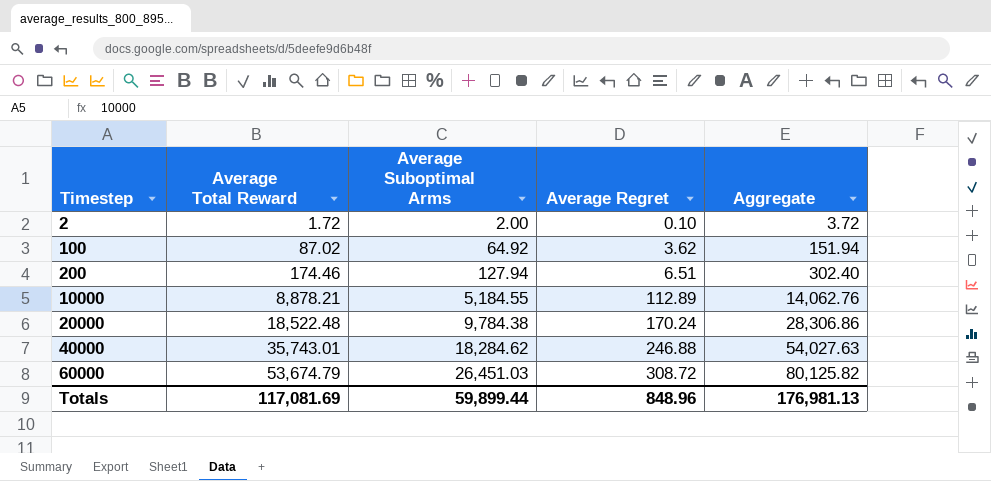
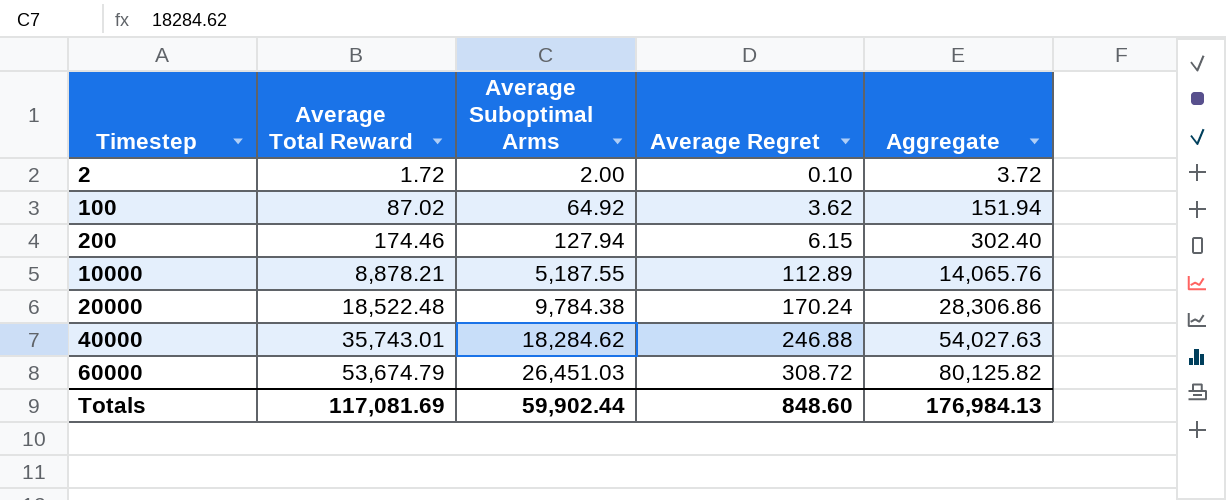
200 | Average Regret: 6.51 -> 6.15
10000 | Average Suboptimal Arms: 5,184.55 -> 5,187.55
10000 | Aggregate: 14,062.76 -> 14,065.76
Totals | Average Suboptimal Arms: 59,899.44 -> 59,902.44
Totals | Average Regret: 848.96 -> 848.60
Totals | Aggregate: 176,981.13 -> 176,984.13

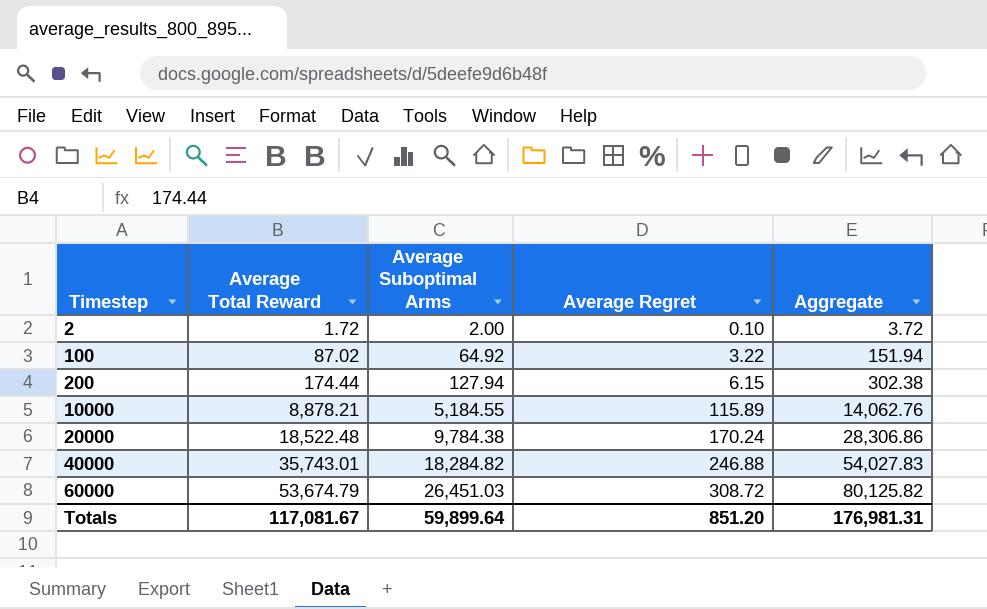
100 | Average Regret: 3.62 -> 3.22
200 | Average Total Reward: 174.46 -> 174.44
200 | Aggregate: 302.40 -> 302.38
10000 | Average Suboptimal Arms: 5,187.55 -> 5,184.55
10000 | Average Regret: 112.89 -> 115.89
10000 | Aggregate: 14,065.76 -> 14,062.76
40000 | Average Suboptimal Arms: 18,284.62 -> 18,284.82
40000 | Aggregate: 54,027.63 -> 54,027.83
Totals | Average Total Reward: 117,081.69 -> 117,081.67
Totals | Average Suboptimal Arms: 59,902.44 -> 59,899.64
Totals | Average Regret: 848.60 -> 851.20
Totals | Aggregate: 176,984.13 -> 176,981.31

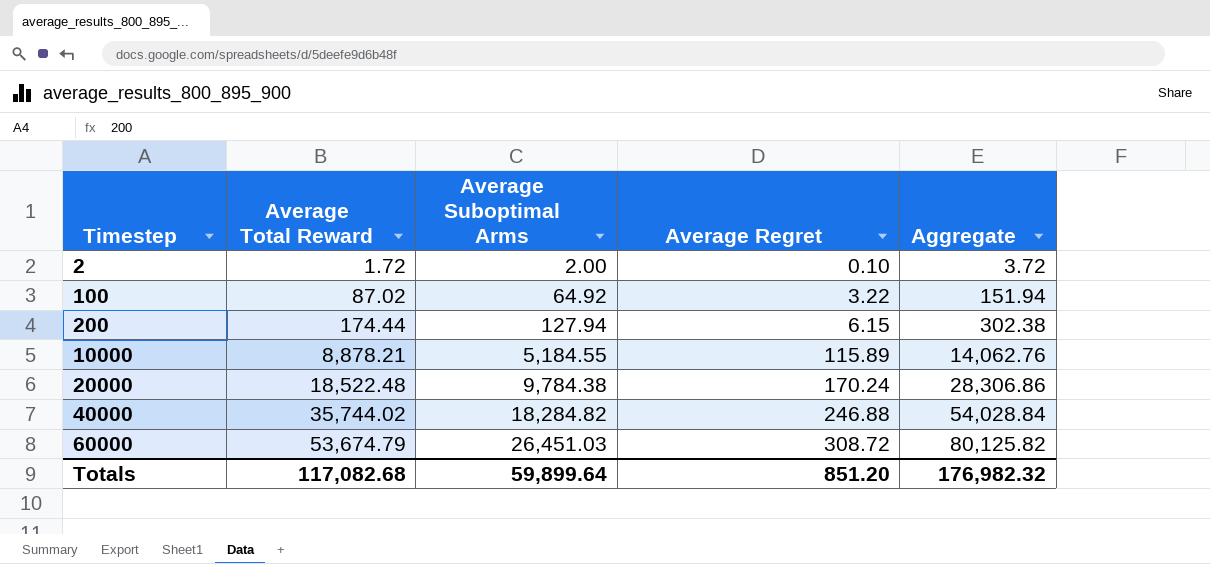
40000 | Average Total Reward: 35,743.01 -> 35,744.02
40000 | Aggregate: 54,027.83 -> 54,028.84
Totals | Average Total Reward: 117,081.67 -> 117,082.68
Totals | Aggregate: 176,981.31 -> 176,982.32

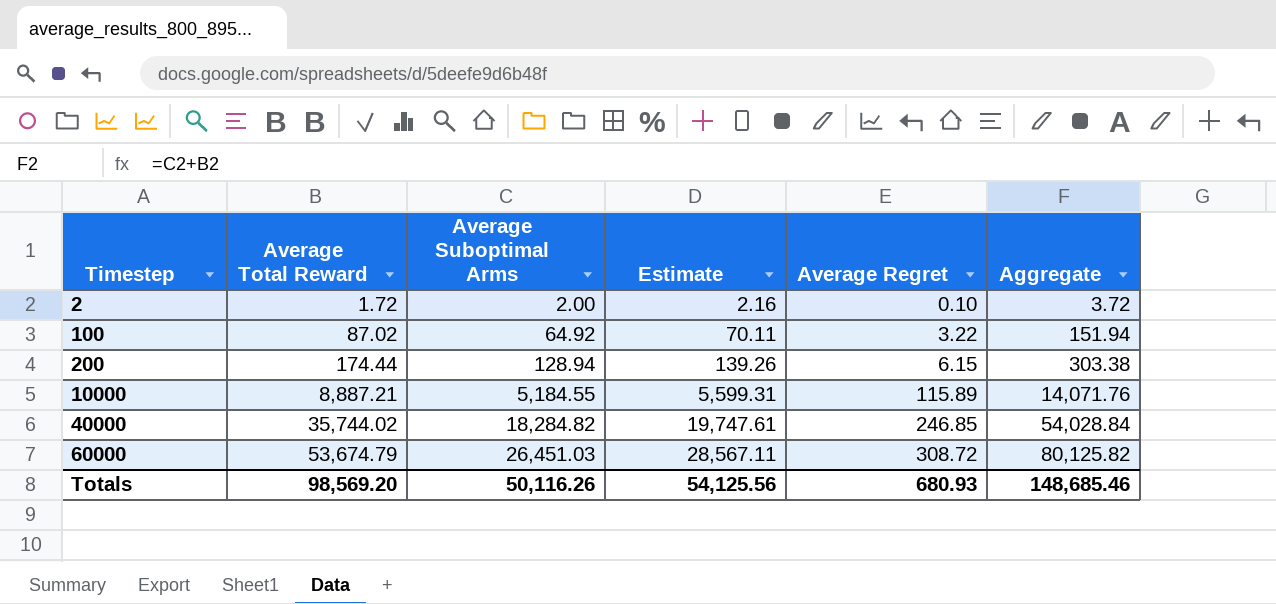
column Estimate | formula: none -> [Average Suboptimal Arms] * 1.08
row 20000: 18,522.48 | 9,784.38 | 170.24 | 28,306.86 -> none
200 | Average Suboptimal Arms: 127.94 -> 128.94
200 | Aggregate: 302.38 -> 303.38
10000 | Average Total Reward: 8,878.21 -> 8,887.21
10000 | Aggregate: 14,062.76 -> 14,071.76
40000 | Average Regret: 246.88 -> 246.85
Totals | Average Total Reward: 117,082.68 -> 98,569.20
Totals | Average Suboptimal Arms: 59,899.64 -> 50,116.26
Totals | Average Regret: 851.20 -> 680.93
Totals | Aggregate: 176,982.32 -> 148,685.46

